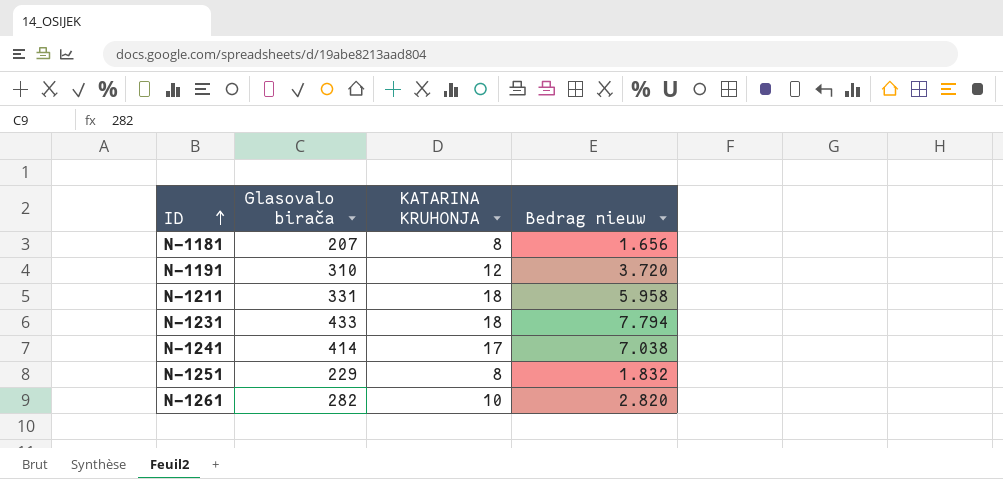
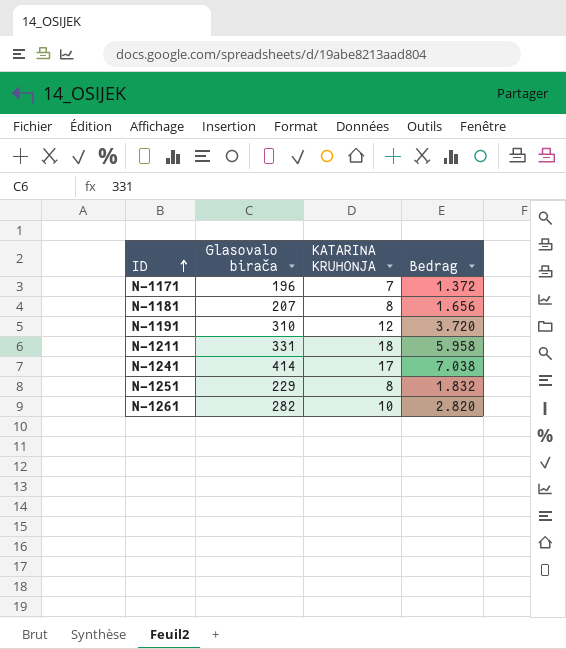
column name: Bedrag nieuw -> Bedrag
row N-1231: 433 | 18 | 7.794 -> none
row N-1171: none -> 196 | 7 | 1.372

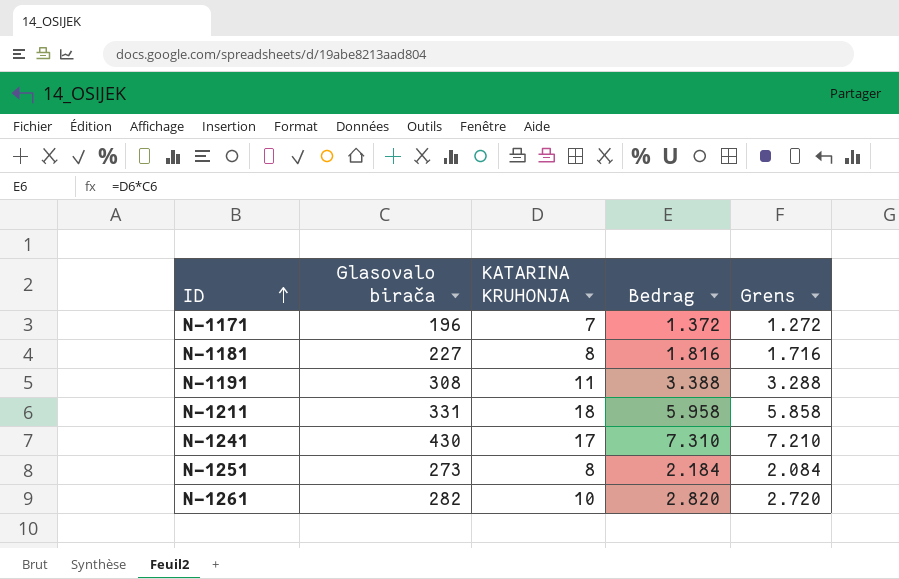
column Grens | formula: none -> [Bedrag] - 100
N-1181 | Glasovalo birača: 207 -> 227
N-1181 | Bedrag: 1.656 -> 1.816
N-1191 | Glasovalo birača: 310 -> 308
N-1191 | KATARINA KRUHONJA: 12 -> 11
N-1191 | Bedrag: 3.720 -> 3.388
N-1241 | Glasovalo birača: 414 -> 430
N-1241 | Bedrag: 7.038 -> 7.310
N-1251 | Glasovalo birača: 229 -> 273
N-1251 | Bedrag: 1.832 -> 2.184

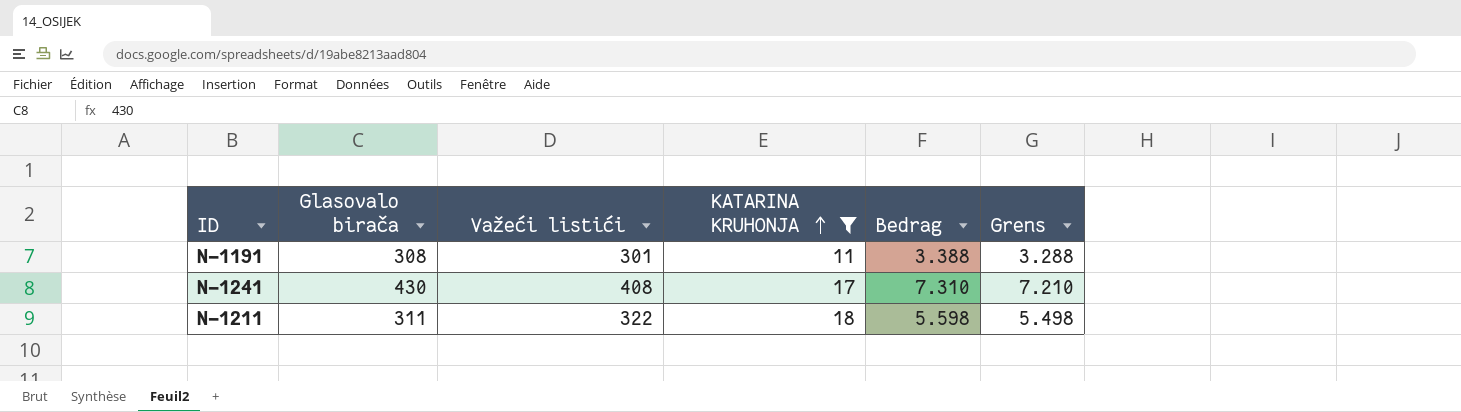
filter: none -> KATARINA KRUHONJA >= 11
row order: ID ascending -> KATARINA KRUHONJA ascending
column Važeći listići | position: none -> 3
N-1211 | Glasovalo birača: 331 -> 311
N-1211 | Bedrag: 5.958 -> 5.598
N-1211 | Grens: 5.858 -> 5.498

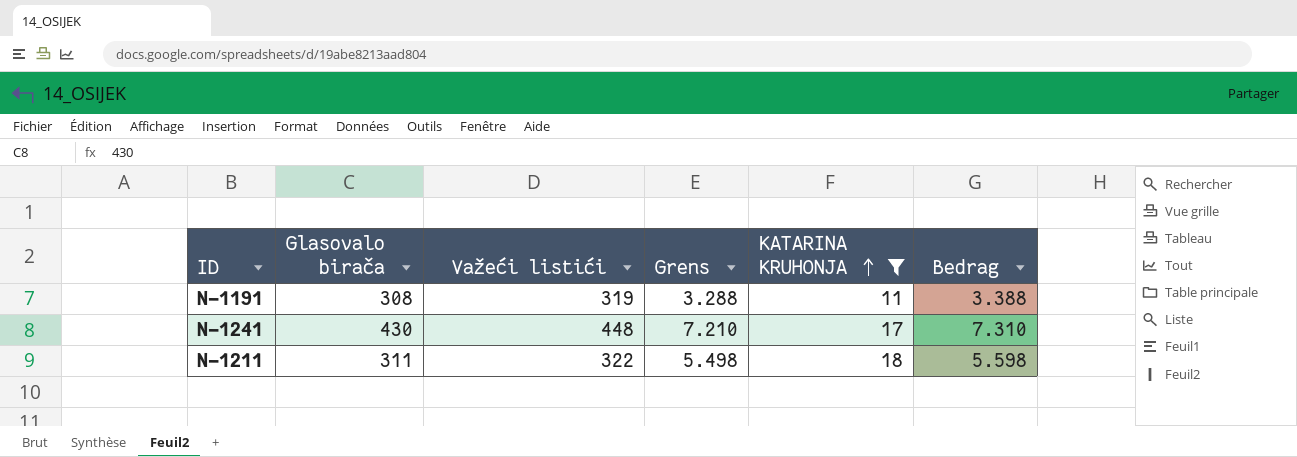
column Grens | position: 6 -> 4
N-1191 | Važeći listići: 301 -> 319
N-1241 | Važeći listići: 408 -> 448

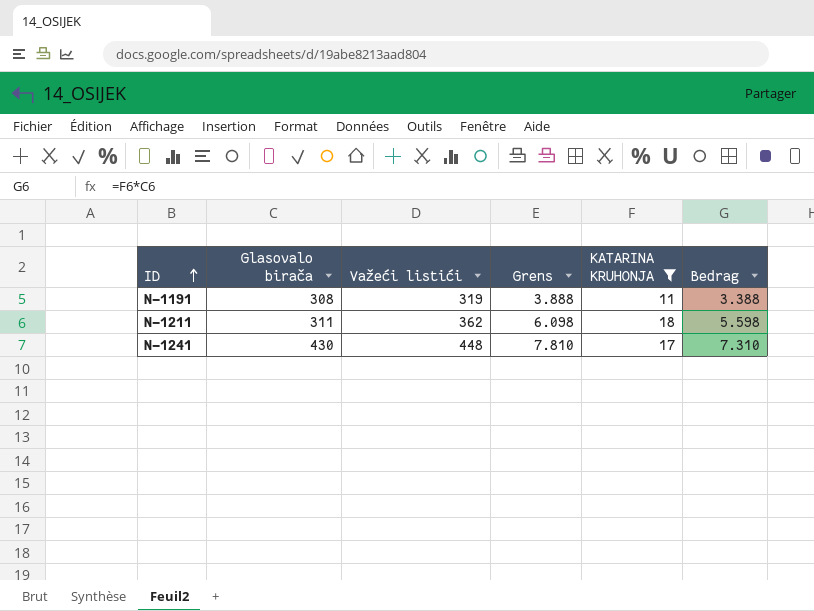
row order: KATARINA KRUHONJA ascending -> ID ascending
column Grens | formula: [Bedrag] - 100 -> [Bedrag] + 500
N-1211 | Važeći listići: 322 -> 362

